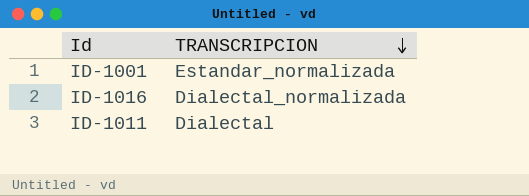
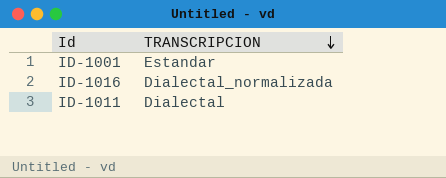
ID-1001 | TRANSCRIPCION: Estandar_normalizada -> Estandar

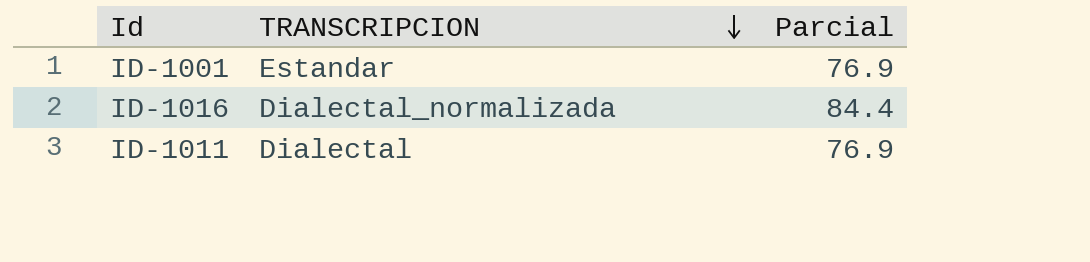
column Parcial | position: none -> 3

